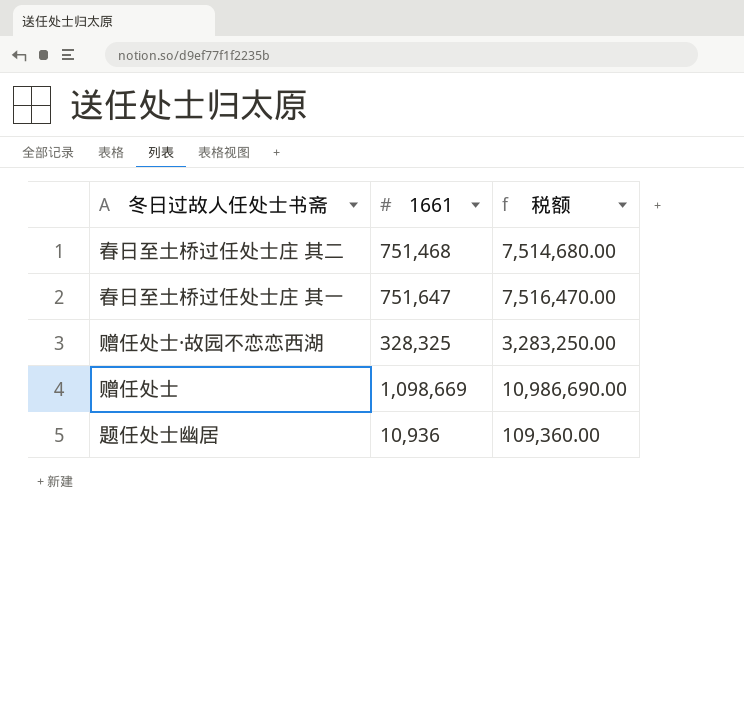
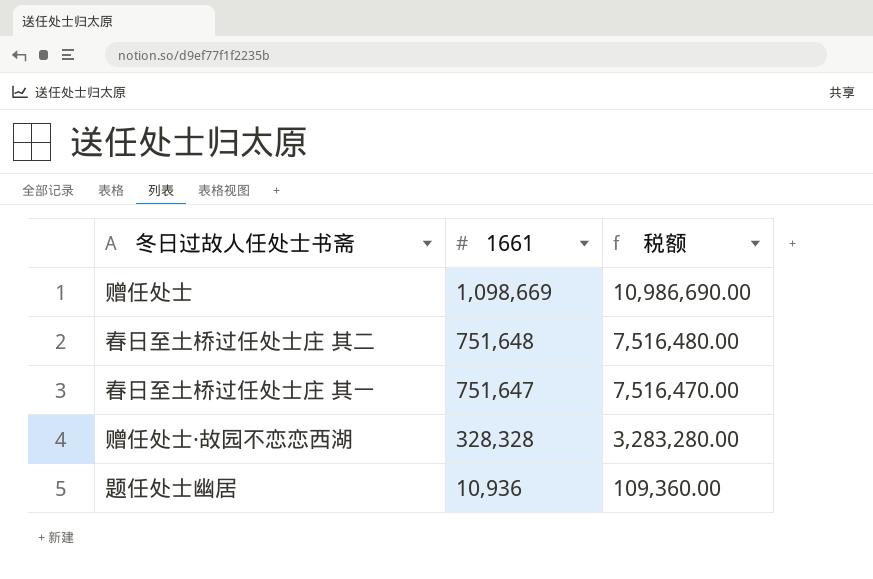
row order: none -> 1661 descending
春日至土桥过任处士庄 其二 | 1661: 751,468 -> 751,648
春日至土桥过任处士庄 其二 | 税额: 7,514,680.00 -> 7,516,480.00
赠任处士·故园不恋恋西湖 | 1661: 328,325 -> 328,328
赠任处士·故园不恋恋西湖 | 税额: 3,283,250.00 -> 3,283,280.00

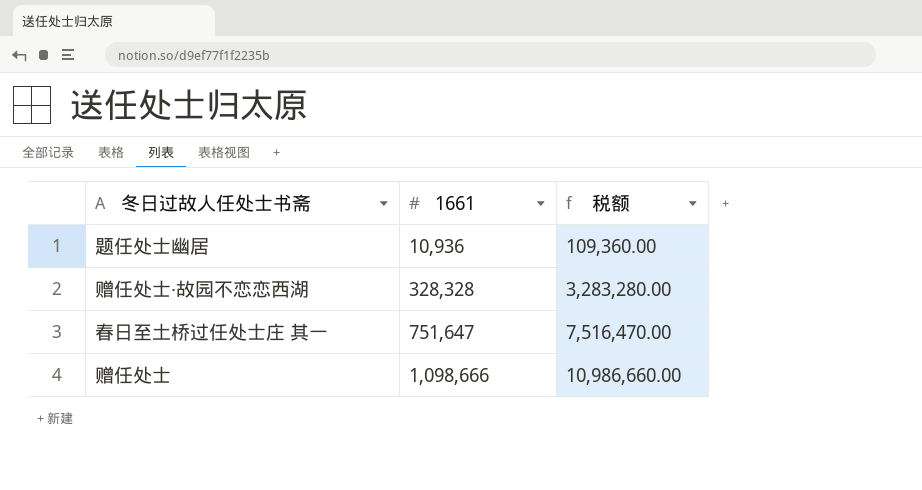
row order: 1661 descending -> 1661 ascending
row 春日至土桥过任处士庄 其二: 751,648 | 7,516,480.00 -> none
赠任处士 | 1661: 1,098,669 -> 1,098,666
赠任处士 | 税额: 10,986,690.00 -> 10,986,660.00

